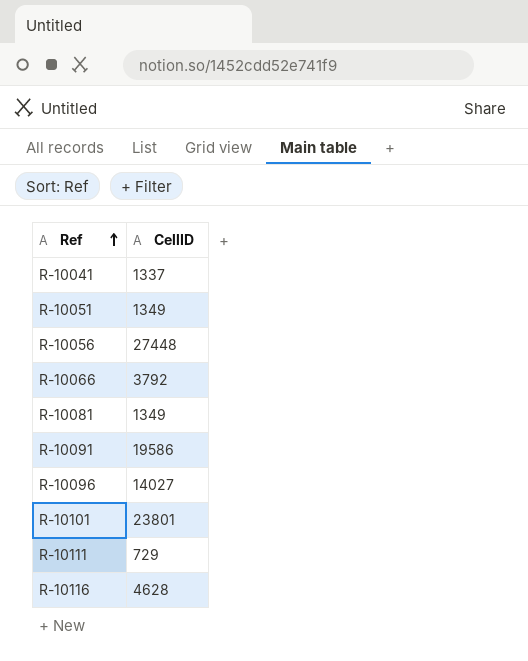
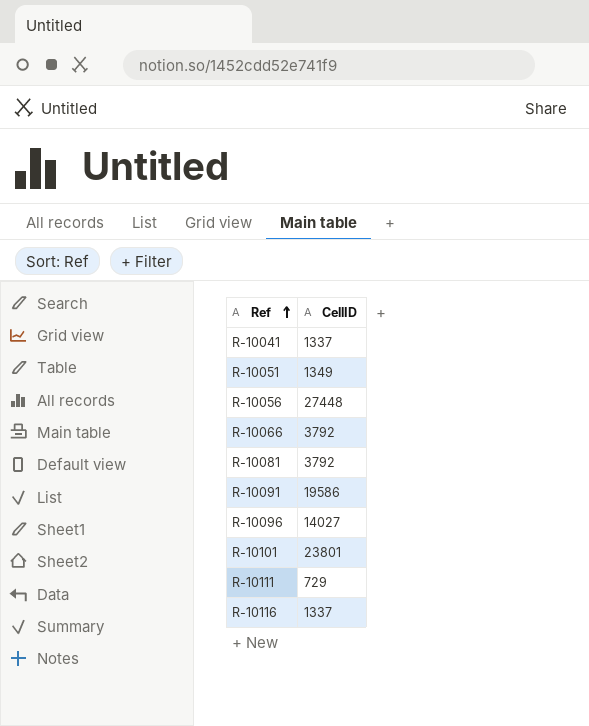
R-10081 | CellID: 1349 -> 3792
R-10116 | CellID: 4628 -> 1337

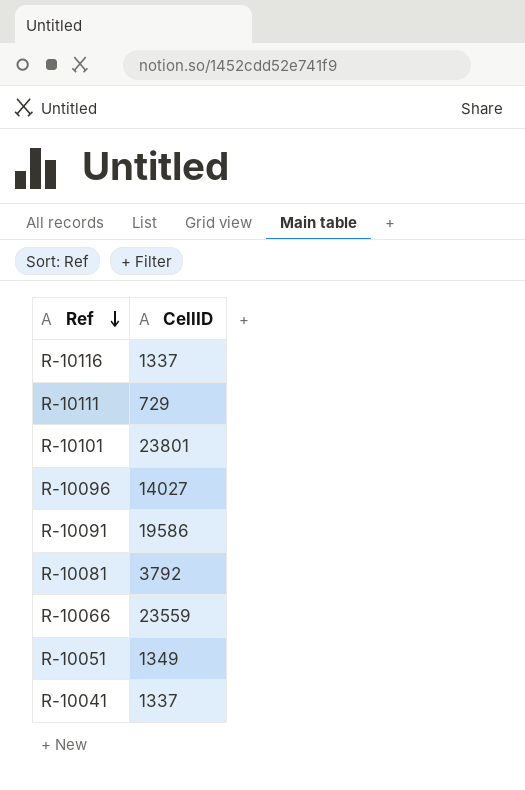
row order: Ref ascending -> Ref descending
row R-10056: 27448 -> none
R-10066 | CellID: 3792 -> 23559

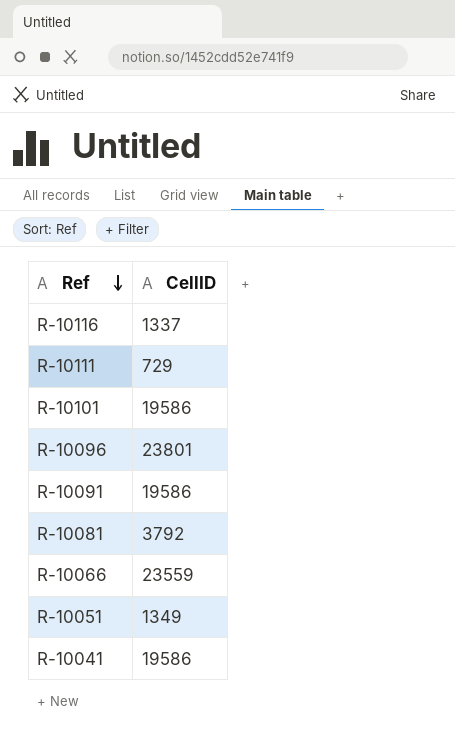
R-10101 | CellID: 23801 -> 19586
R-10096 | CellID: 14027 -> 23801
R-10041 | CellID: 1337 -> 19586

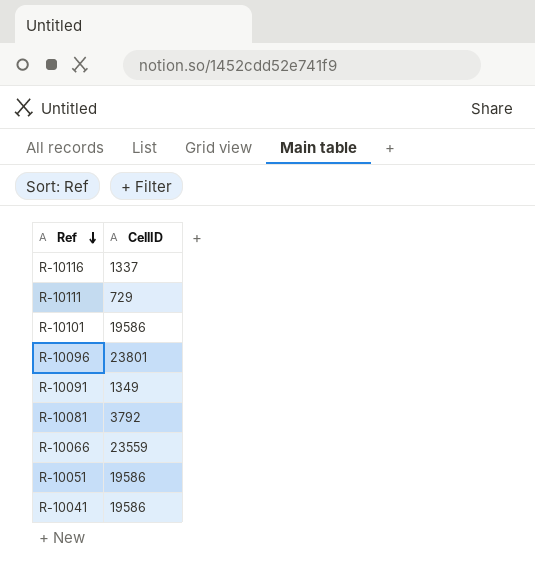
R-10091 | CellID: 19586 -> 1349
R-10051 | CellID: 1349 -> 19586

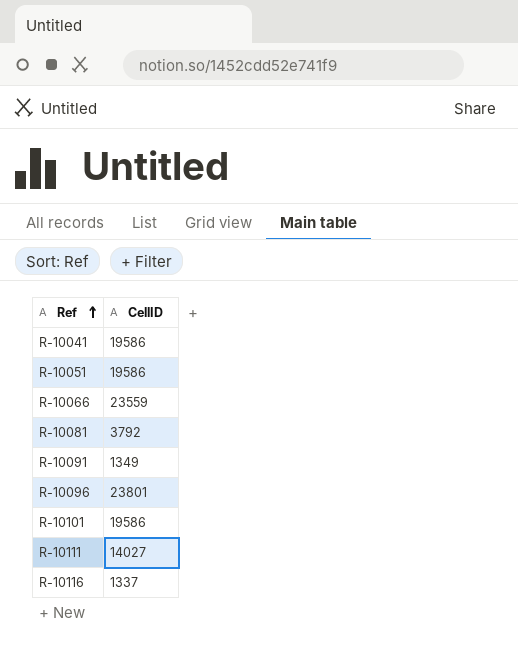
row order: Ref descending -> Ref ascending
R-10111 | CellID: 729 -> 14027

